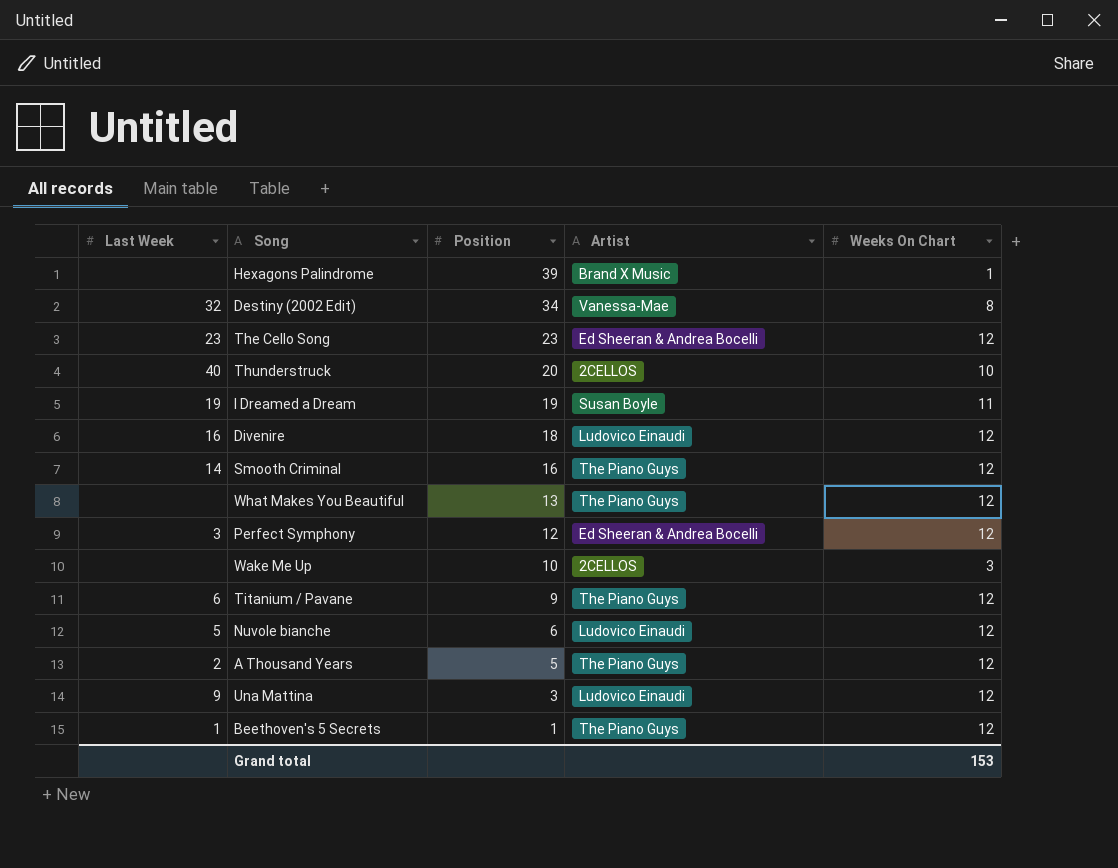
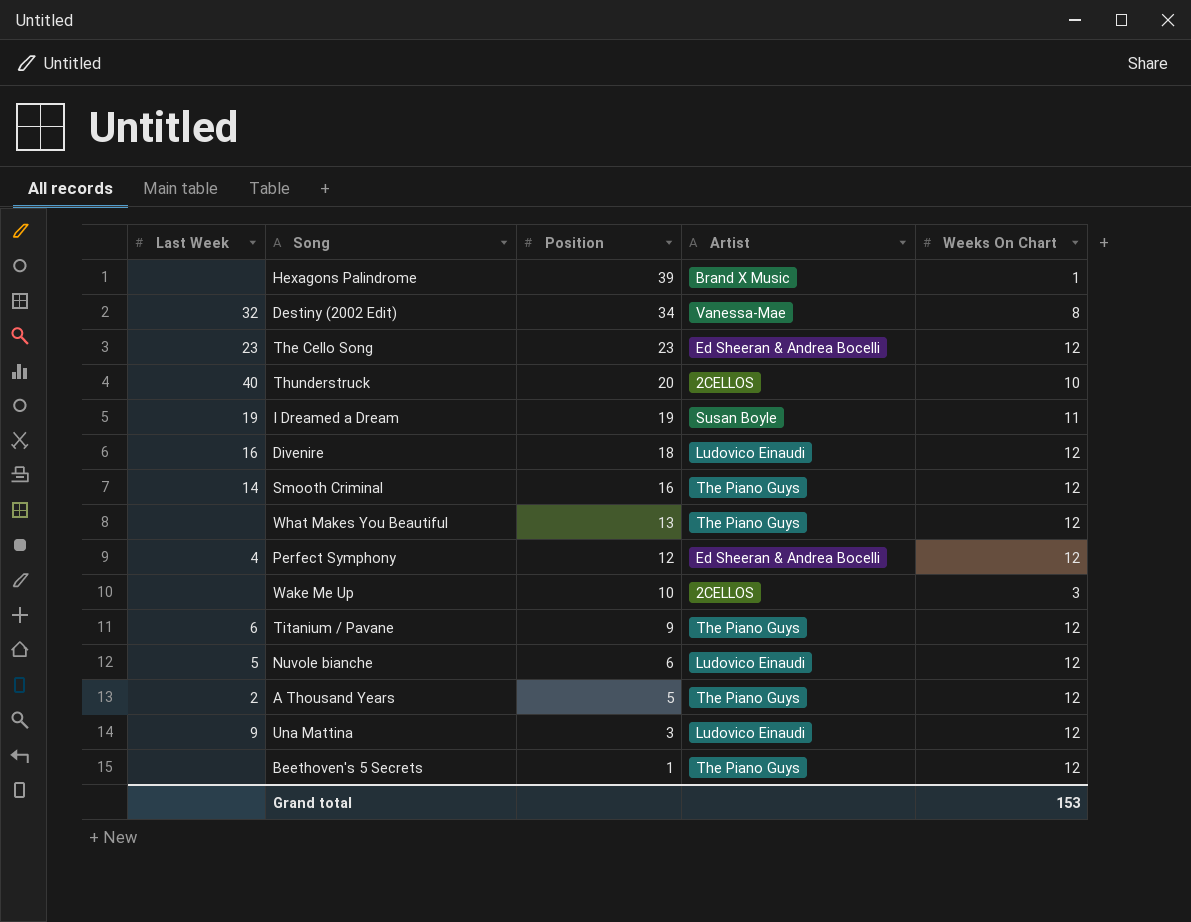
Perfect Symphony | Last Week: 3 -> 4
Beethoven's 5 Secrets | Last Week: 1 -> none

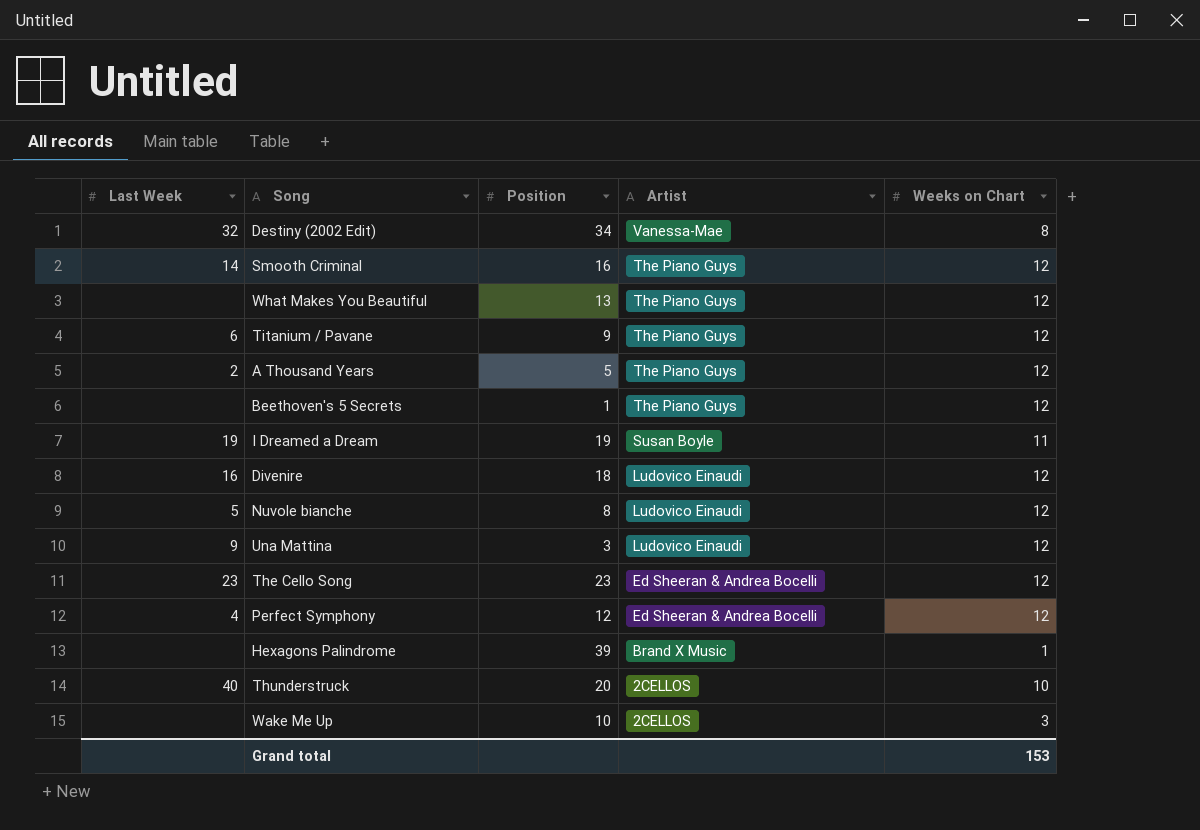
row order: Position descending -> Artist descending
column name: Weeks On Chart -> Weeks on Chart
Nuvole bianche | Position: 6 -> 8

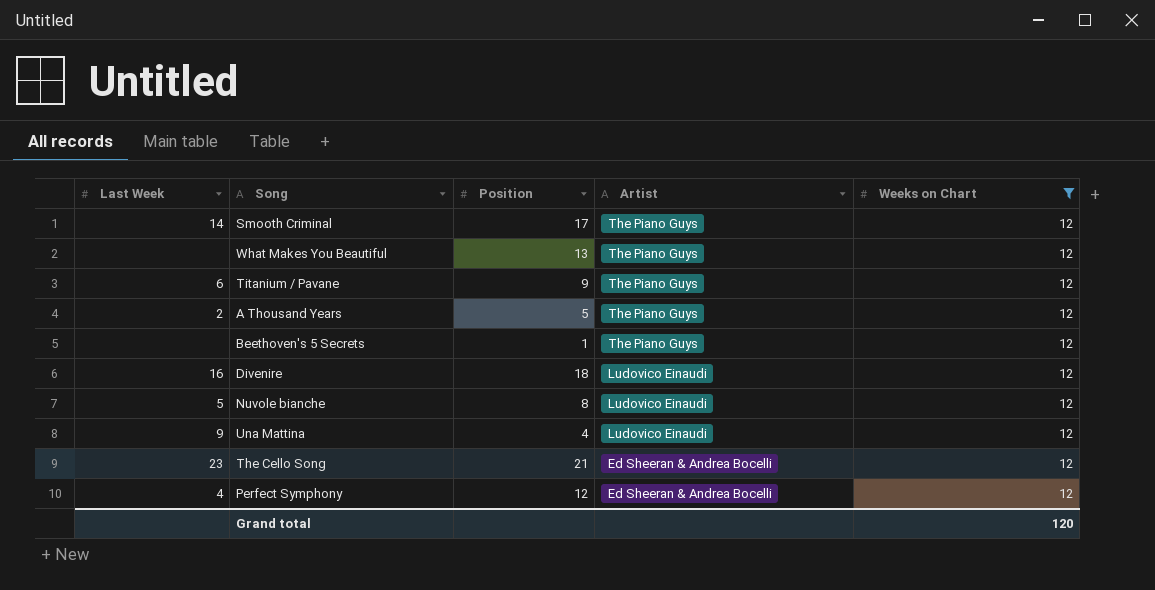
filter: none -> Weeks on Chart = 12
Smooth Criminal | Position: 16 -> 17
Una Mattina | Position: 3 -> 4
The Cello Song | Position: 23 -> 21
Grand total | Weeks on Chart: 153 -> 120

